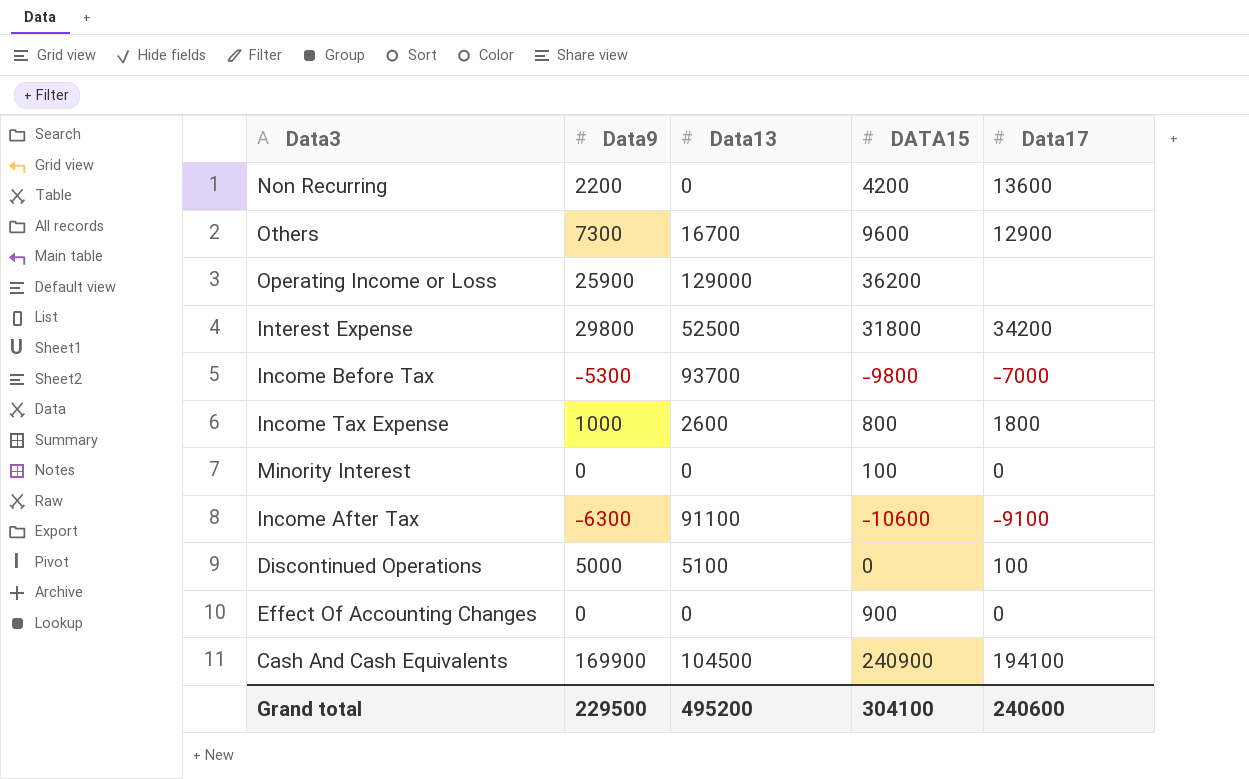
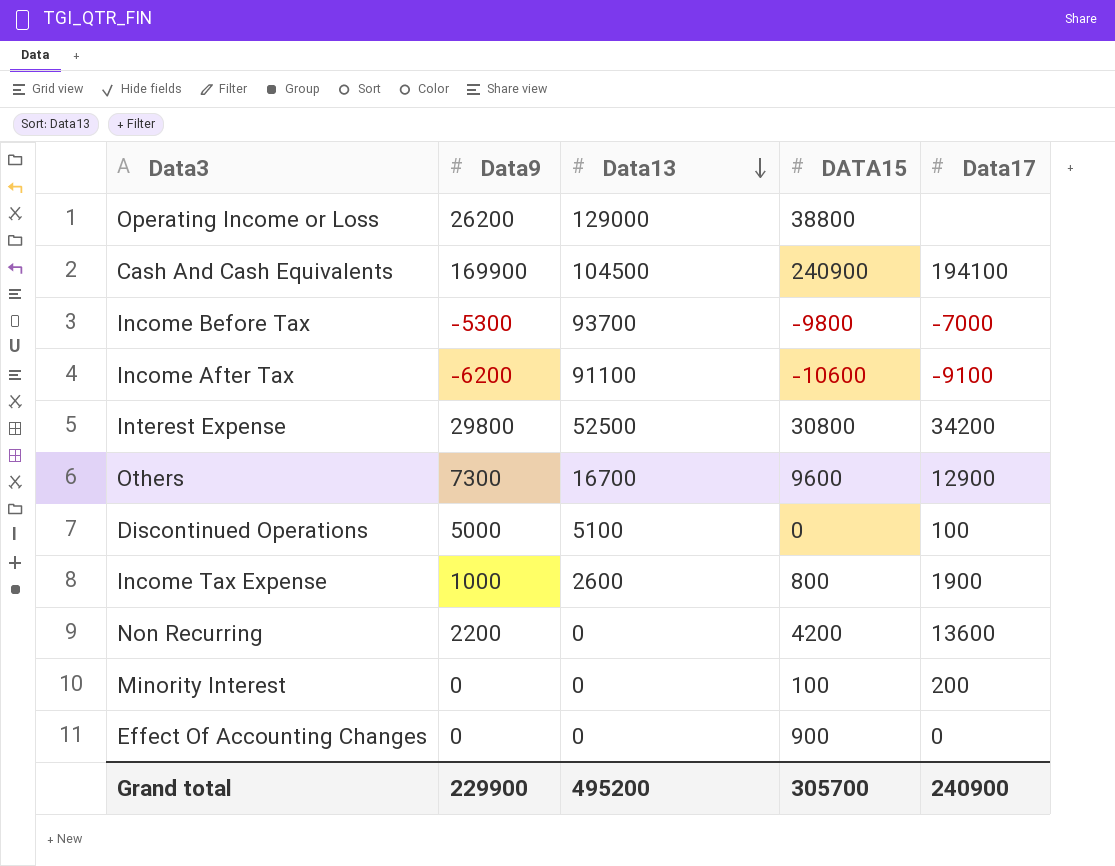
row order: none -> Data13 descending
Operating Income or Loss | Data9: 25900 -> 26200
Operating Income or Loss | DATA15: 36200 -> 38800
Income After Tax | Data9: -6300 -> -6200
Interest Expense | DATA15: 31800 -> 30800
Income Tax Expense | Data17: 1800 -> 1900
Minority Interest | Data17: 0 -> 200
Grand total | Data9: 229500 -> 229900
Grand total | DATA15: 304100 -> 305700
Grand total | Data17: 240600 -> 240900

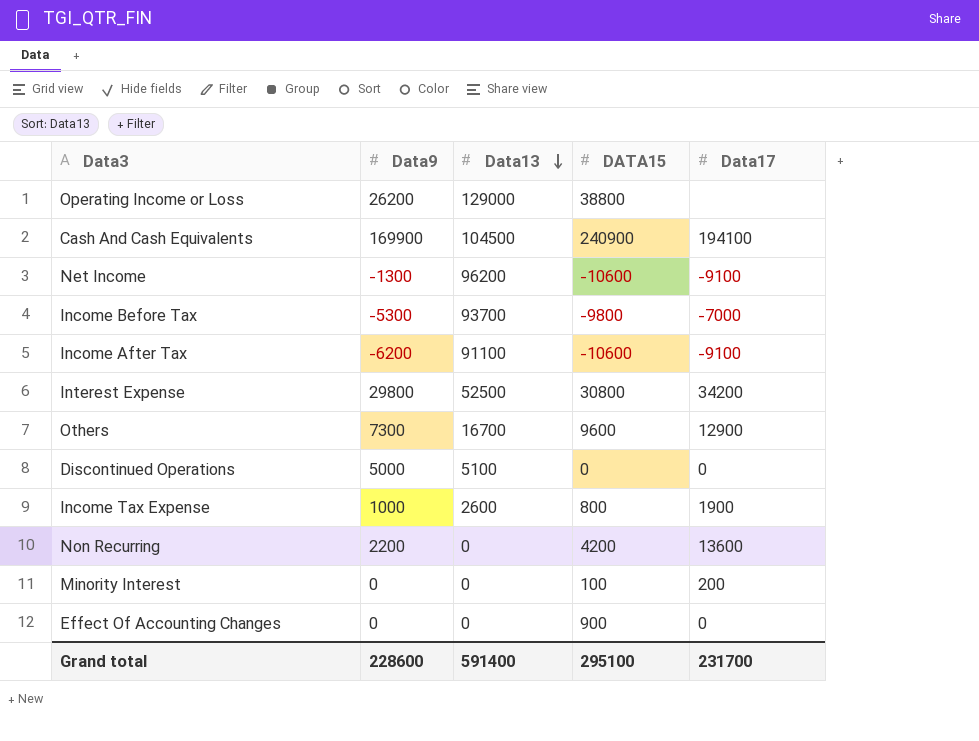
row Net Income: none -> -1300 | 96200 | -10600 | -9100
Discontinued Operations | Data17: 100 -> 0
Grand total | Data9: 229900 -> 228600
Grand total | Data13: 495200 -> 591400
Grand total | DATA15: 305700 -> 295100
Grand total | Data17: 240900 -> 231700

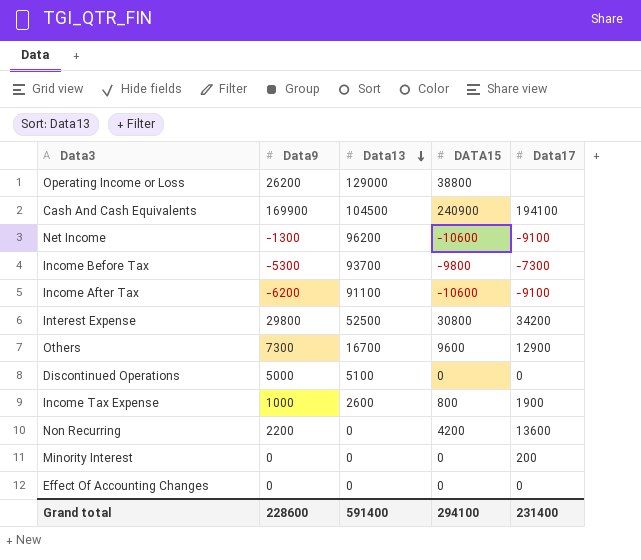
Income Before Tax | Data17: -7000 -> -7300
Minority Interest | DATA15: 100 -> 0
Effect Of Accounting Changes | DATA15: 900 -> 0
Grand total | DATA15: 295100 -> 294100
Grand total | Data17: 231700 -> 231400

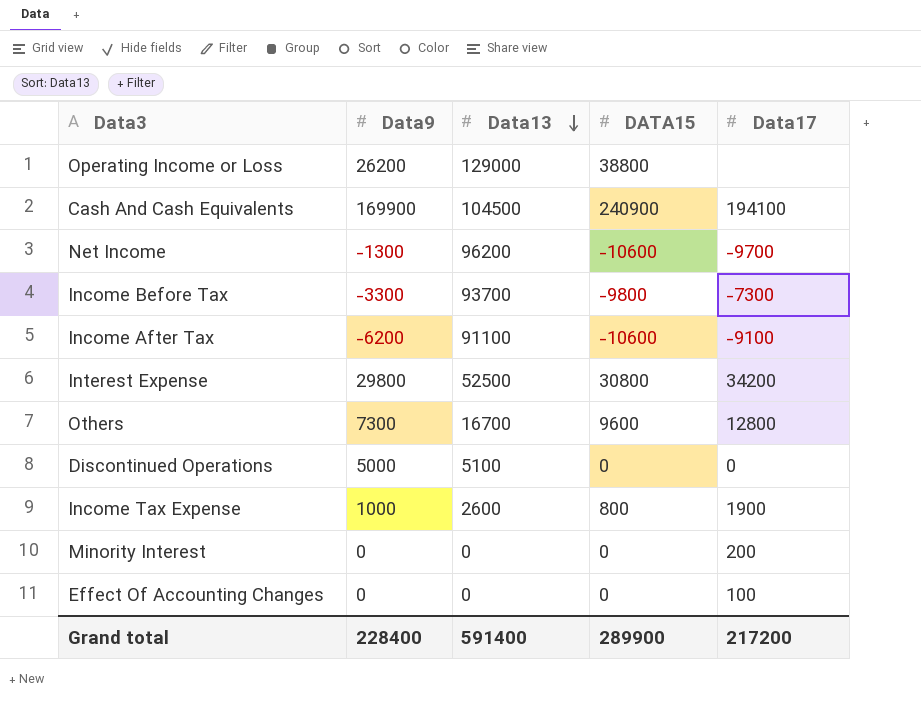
row Non Recurring: 2200 | 0 | 4200 | 13600 -> none
Net Income | Data17: -9100 -> -9700
Income Before Tax | Data9: -5300 -> -3300
Others | Data17: 12900 -> 12800
Effect Of Accounting Changes | Data17: 0 -> 100
Grand total | Data9: 228600 -> 228400
Grand total | DATA15: 294100 -> 289900
Grand total | Data17: 231400 -> 217200

